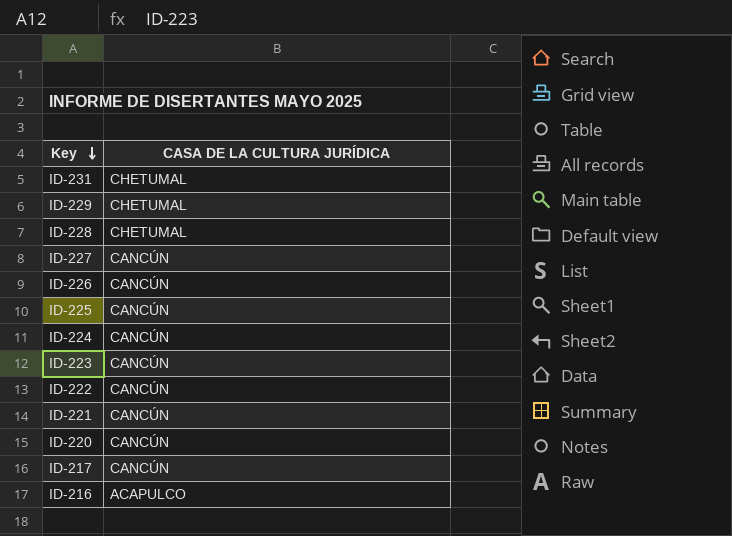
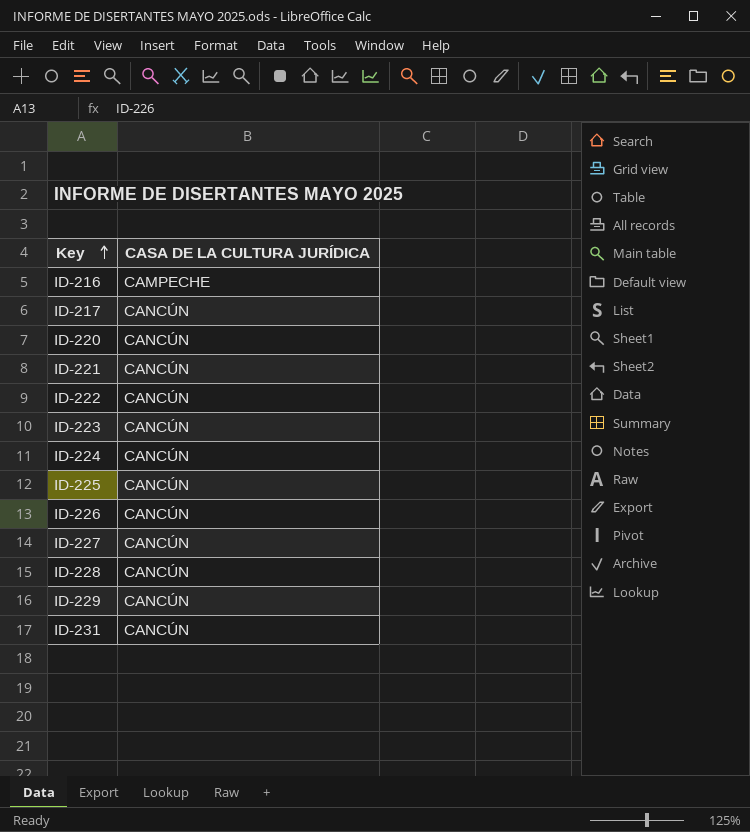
row order: Key descending -> Key ascending
ID-216 | CASA DE LA CULTURA JURÍDICA: ACAPULCO -> CAMPECHE
ID-228 | CASA DE LA CULTURA JURÍDICA: CHETUMAL -> CANCÚN
ID-229 | CASA DE LA CULTURA JURÍDICA: CHETUMAL -> CANCÚN
ID-231 | CASA DE LA CULTURA JURÍDICA: CHETUMAL -> CANCÚN

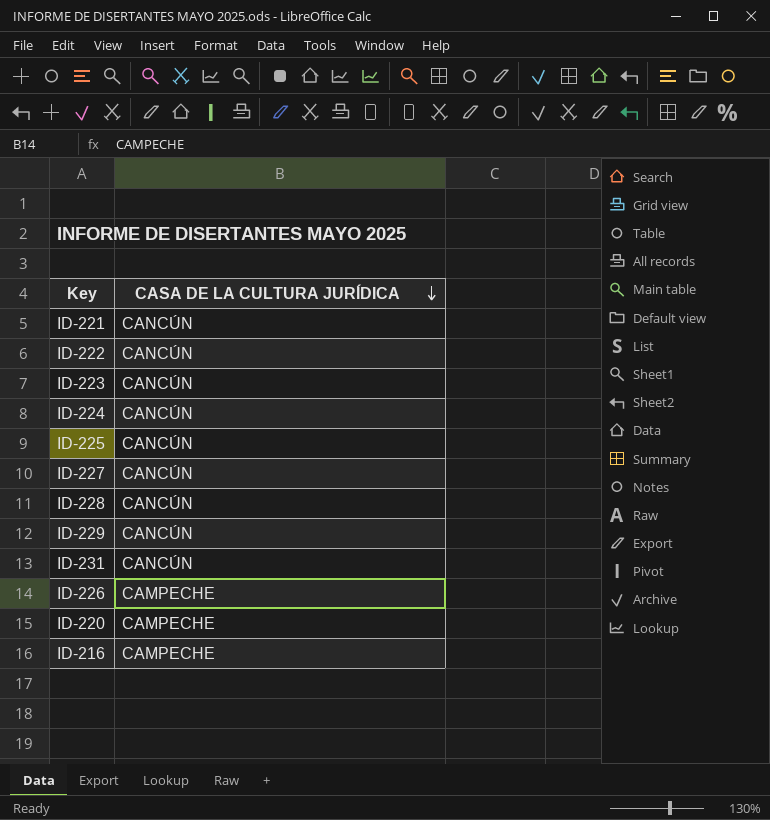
row order: Key ascending -> CASA DE LA CULTURA JURÍDICA descending
row ID-217: CANCÚN -> none
ID-226 | CASA DE LA CULTURA JURÍDICA: CANCÚN -> CAMPECHE
ID-220 | CASA DE LA CULTURA JURÍDICA: CANCÚN -> CAMPECHE

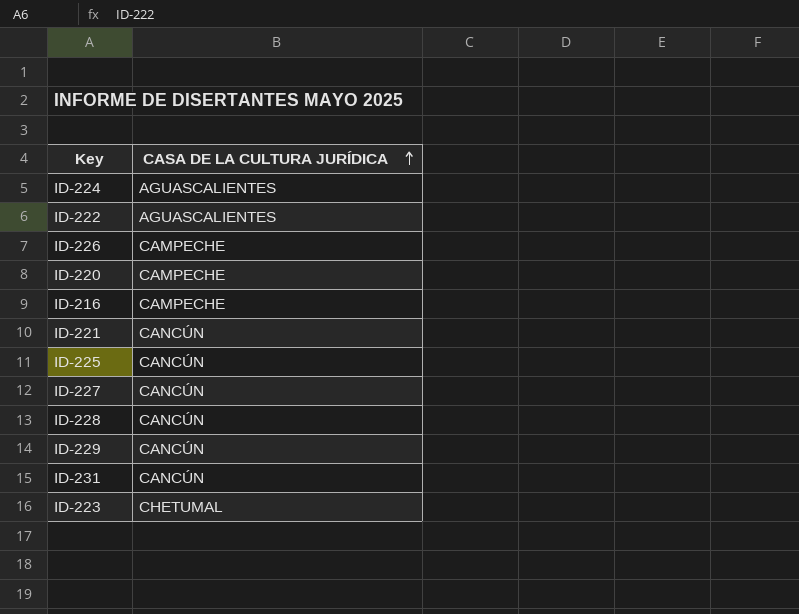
row order: CASA DE LA CULTURA JURÍDICA descending -> CASA DE LA CULTURA JURÍDICA ascending
ID-224 | CASA DE LA CULTURA JURÍDICA: CANCÚN -> AGUASCALIENTES
ID-222 | CASA DE LA CULTURA JURÍDICA: CANCÚN -> AGUASCALIENTES
ID-223 | CASA DE LA CULTURA JURÍDICA: CANCÚN -> CHETUMAL

